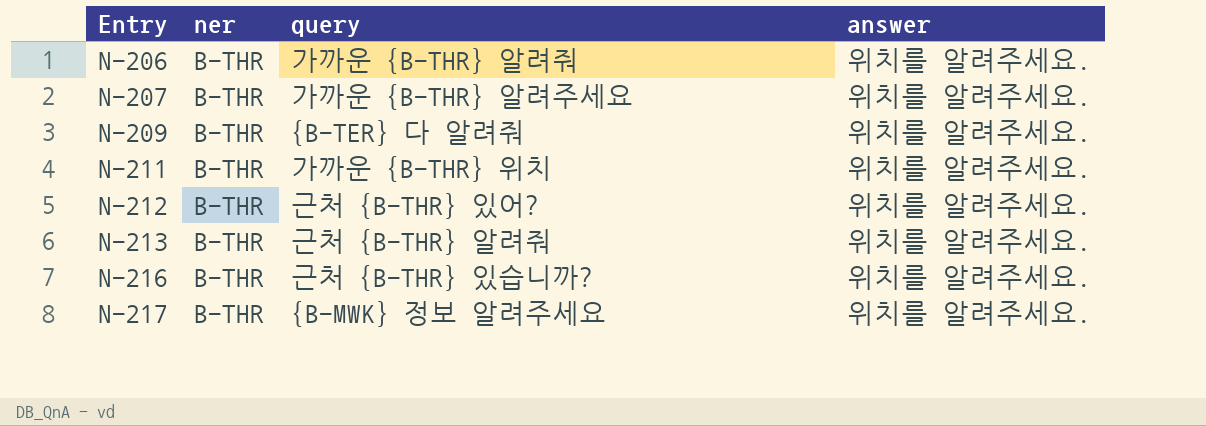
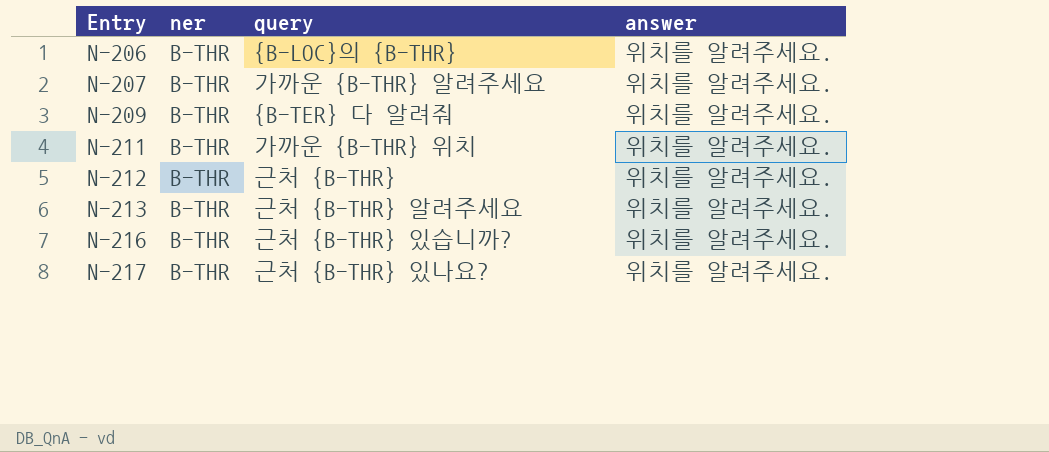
N-206 | query: 가까운 {B-THR} 알려줘 -> {B-LOC}의 {B-THR}
N-212 | query: 근처 {B-THR} 있어? -> 근처 {B-THR}
N-213 | query: 근처 {B-THR} 알려줘 -> 근처 {B-THR} 알려주세요
N-217 | query: {B-MWK} 정보 알려주세요 -> 근처 {B-THR} 있나요?

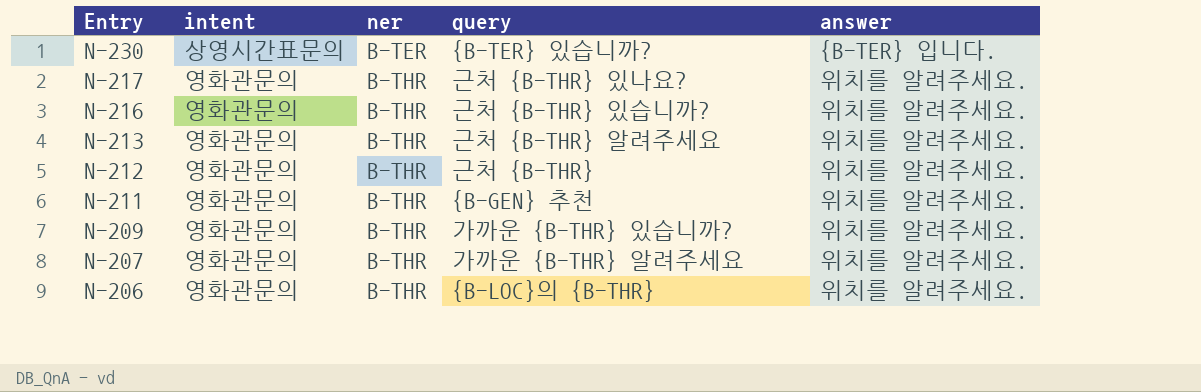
row order: Entry ascending -> Entry descending
column intent | position: none -> 2
row N-230: none -> 상영시간표문의 | B-TER | {B-TER} 있습니까? | {B-TER} 입니다.
N-211 | query: 가까운 {B-THR} 위치 -> {B-GEN} 추천
N-209 | query: {B-TER} 다 알려줘 -> 가까운 {B-THR} 있습니까?

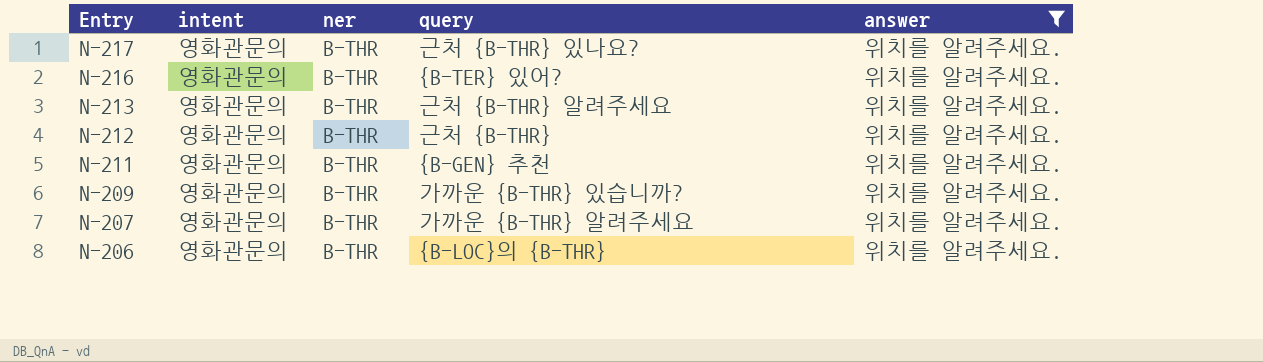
filter: none -> answer = 위치를 알려주세요.
N-216 | query: 근처 {B-THR} 있습니까? -> {B-TER} 있어?

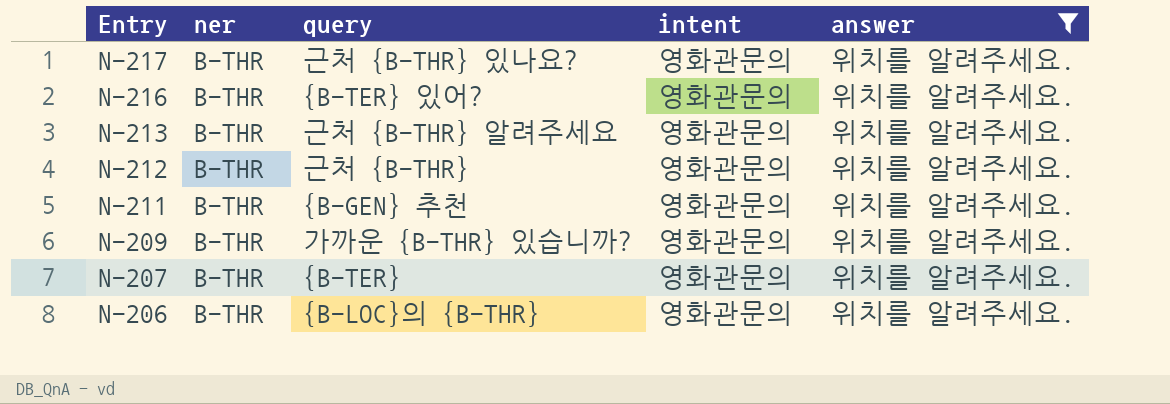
column intent | position: 2 -> 4
N-207 | query: 가까운 {B-THR} 알려주세요 -> {B-TER}

